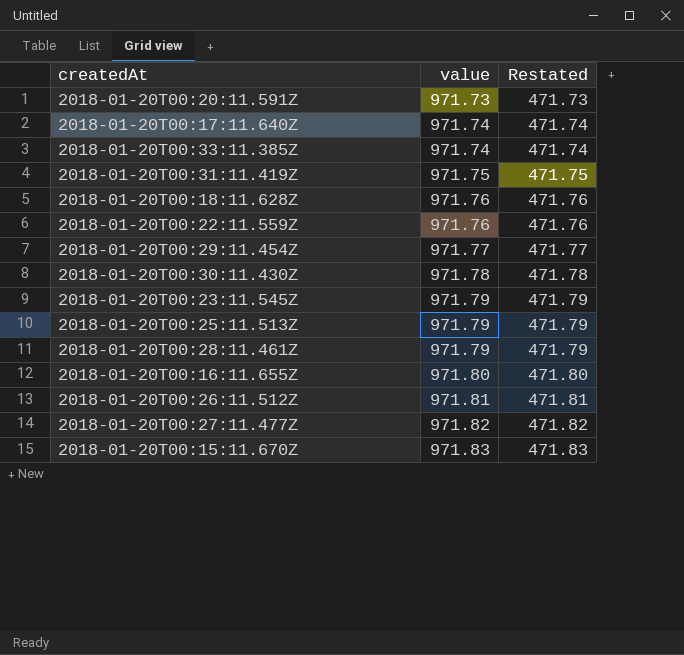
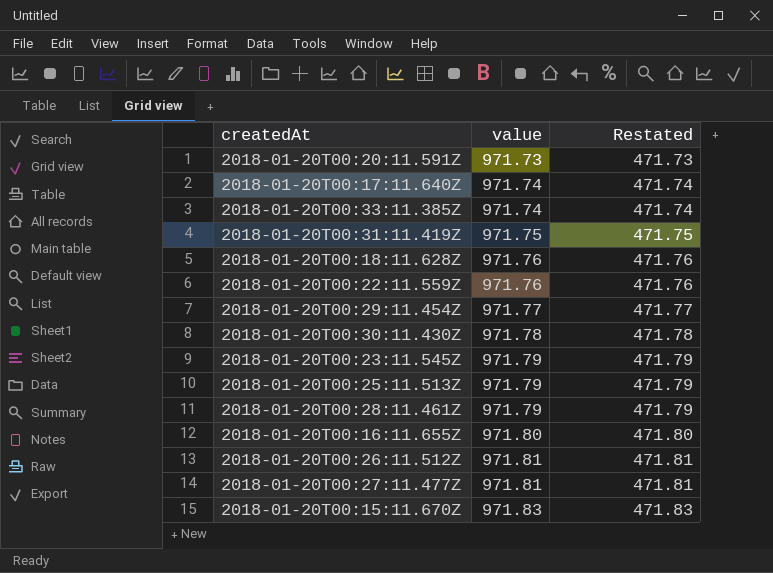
2018-01-20T00:27:11.477Z | value: 971.82 -> 971.81
2018-01-20T00:27:11.477Z | Restated: 471.82 -> 471.81

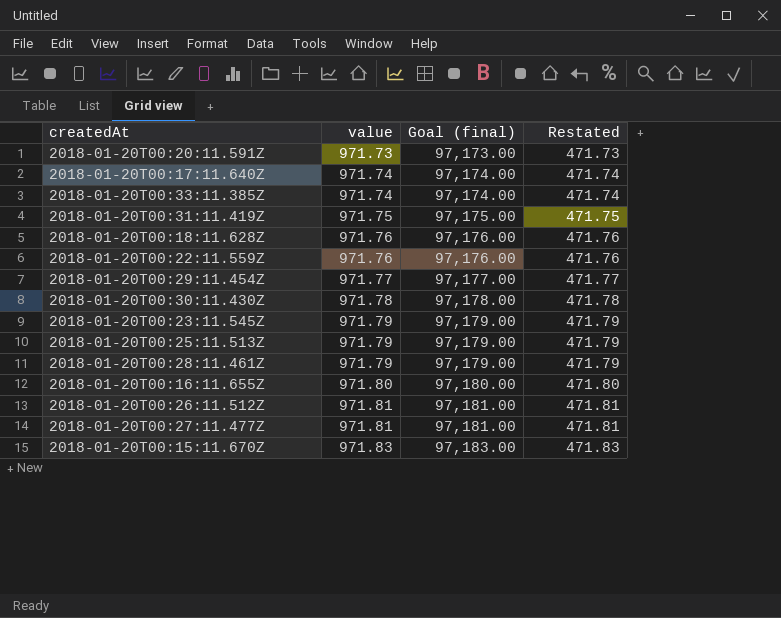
column Goal (final) | formula: none -> [value] * 100

